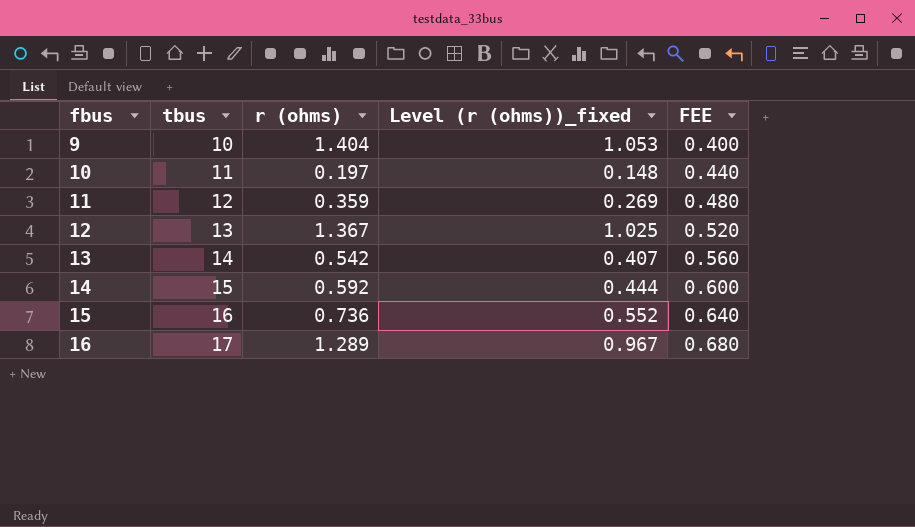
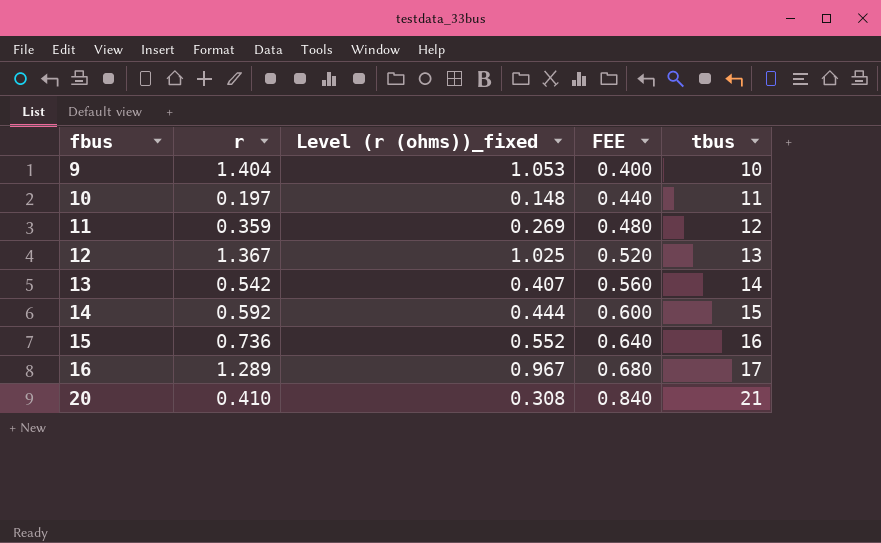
column name: r (ohms) -> r
column tbus | position: 2 -> 5
row 20: none -> 0.410 | 0.308 | 0.840 | 21

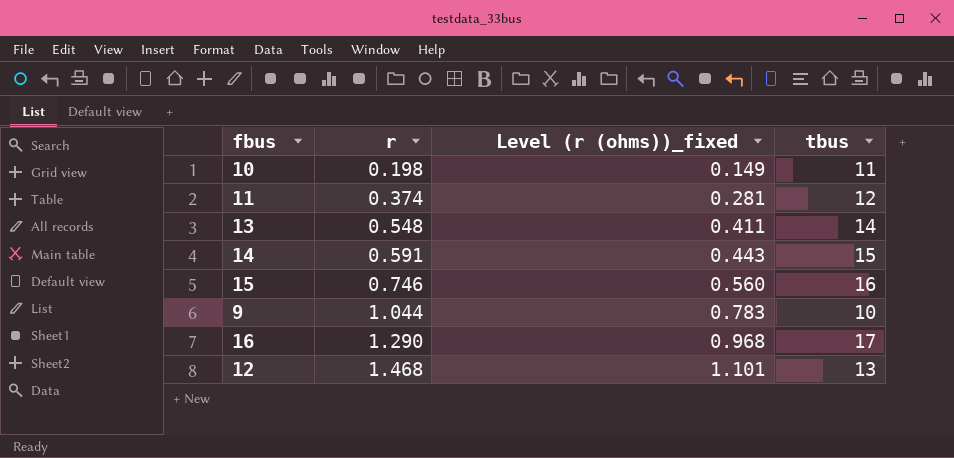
row order: fbus ascending -> r ascending
column FEE | formula: [tbus] * 0.04 -> none
row 20: 0.410 | 0.308 | 0.840 | 21 -> none
10 | r: 0.197 -> 0.198
10 | Level (r (ohms))_fixed: 0.148 -> 0.149
11 | r: 0.359 -> 0.374
11 | Level (r (ohms))_fixed: 0.269 -> 0.281
13 | r: 0.542 -> 0.548
13 | Level (r (ohms))_fixed: 0.407 -> 0.411
14 | r: 0.592 -> 0.591
14 | Level (r (ohms))_fixed: 0.444 -> 0.443
15 | r: 0.736 -> 0.746
15 | Level (r (ohms))_fixed: 0.552 -> 0.560
9 | r: 1.404 -> 1.044
9 | Level (r (ohms))_fixed: 1.053 -> 0.783
16 | r: 1.289 -> 1.290
16 | Level (r (ohms))_fixed: 0.967 -> 0.968
12 | r: 1.367 -> 1.468
12 | Level (r (ohms))_fixed: 1.025 -> 1.101

